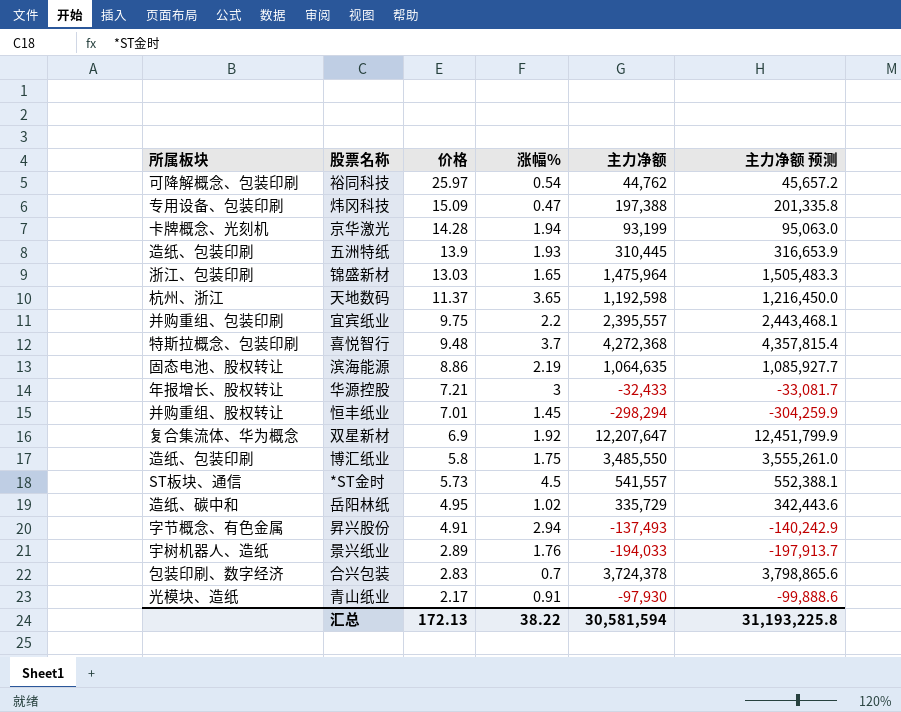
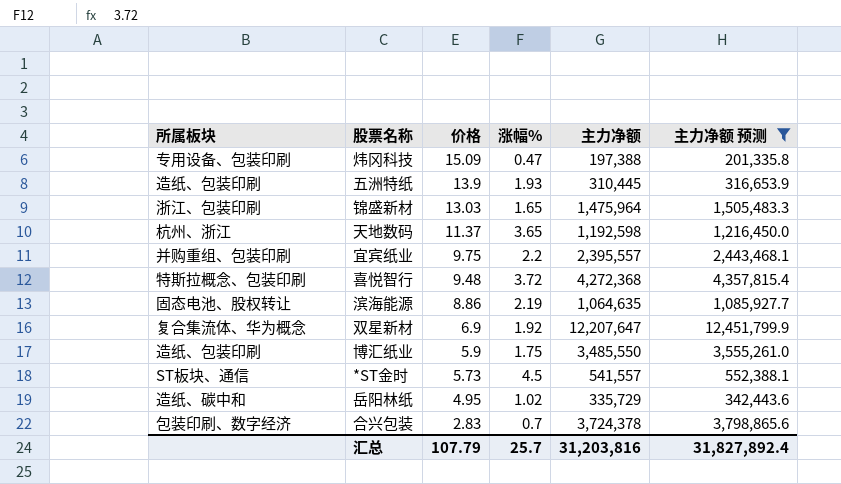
filter: none -> 主力净额 预测 >= 201,335.8
喜悦智行 | 涨幅%: 3.7 -> 3.72
博汇纸业 | 价格: 5.8 -> 5.9
汇总 | 价格: 172.13 -> 107.79
汇总 | 涨幅%: 38.22 -> 25.7
汇总 | 主力净额: 30,581,594 -> 31,203,816
汇总 | 主力净额 预测: 31,193,225.8 -> 31,827,892.4

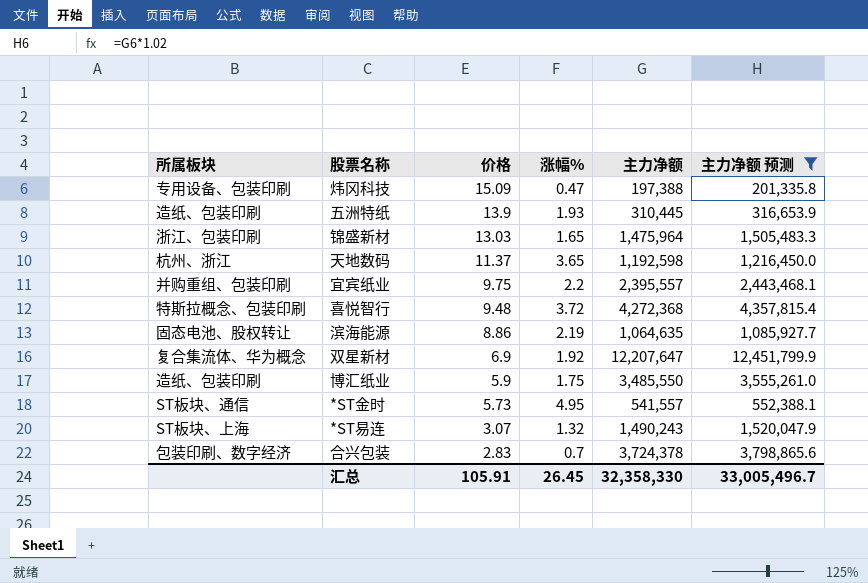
row 岳阳林纸: 造纸、碳中和 | 4.95 | 1.02 | 335,729 | 342,443.6 -> none
*ST金时 | 涨幅%: 4.5 -> 4.95
row *ST易连: none -> ST板块、上海 | 3.07 | 1.32 | 1,490,243 | 1,520,047.9
汇总 | 价格: 107.79 -> 105.91
汇总 | 涨幅%: 25.7 -> 26.45
汇总 | 主力净额: 31,203,816 -> 32,358,330
汇总 | 主力净额 预测: 31,827,892.4 -> 33,005,496.7

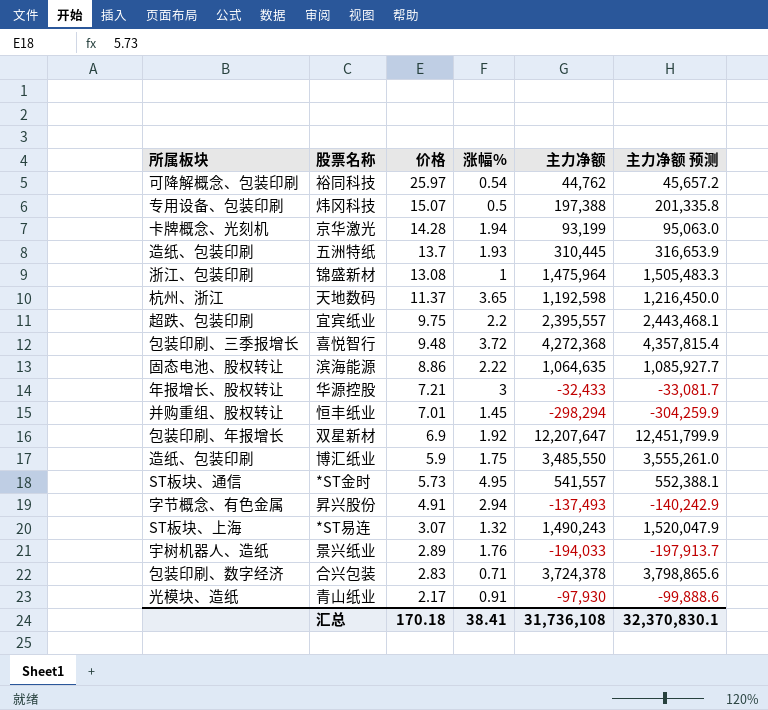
filter: 主力净额 预测 >= 201,335.8 -> none
炜冈科技 | 价格: 15.09 -> 15.07
炜冈科技 | 涨幅%: 0.47 -> 0.5
五洲特纸 | 价格: 13.9 -> 13.7
锦盛新材 | 价格: 13.03 -> 13.08
锦盛新材 | 涨幅%: 1.65 -> 1
宜宾纸业 | 所属板块: 并购重组、包装印刷 -> 超跌、包装印刷
喜悦智行 | 所属板块: 特斯拉概念、包装印刷 -> 包装印刷、三季报增长
滨海能源 | 涨幅%: 2.19 -> 2.22
双星新材 | 所属板块: 复合集流体、华为概念 -> 包装印刷、年报增长
合兴包装 | 涨幅%: 0.7 -> 0.71
汇总 | 价格: 105.91 -> 170.18
汇总 | 涨幅%: 26.45 -> 38.41
汇总 | 主力净额: 32,358,330 -> 31,736,108
汇总 | 主力净额 预测: 33,005,496.7 -> 32,370,830.1

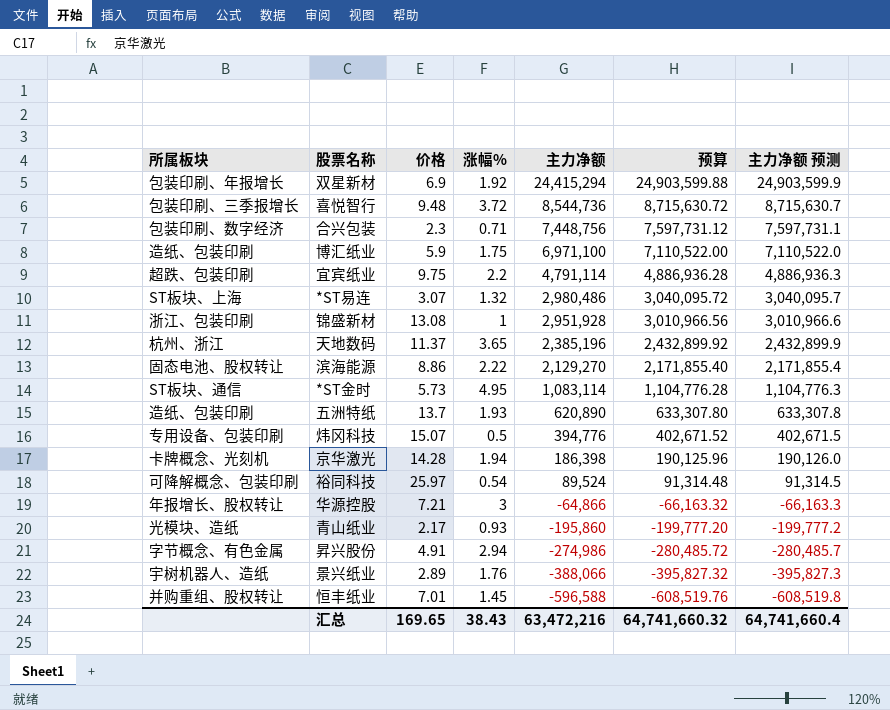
row order: 价格 descending -> 主力净额 descending
column 预算 | formula: none -> [主力净额] * 1.02
双星新材 | 主力净额: 12,207,647 -> 24,415,294
双星新材 | 主力净额 预测: 12,451,799.9 -> 24,903,599.9
喜悦智行 | 主力净额: 4,272,368 -> 8,544,736
喜悦智行 | 主力净额 预测: 4,357,815.4 -> 8,715,630.7
合兴包装 | 价格: 2.83 -> 2.3
合兴包装 | 主力净额: 3,724,378 -> 7,448,756
合兴包装 | 主力净额 预测: 3,798,865.6 -> 7,597,731.1
博汇纸业 | 主力净额: 3,485,550 -> 6,971,100
博汇纸业 | 主力净额 预测: 3,555,261.0 -> 7,110,522.0
宜宾纸业 | 主力净额: 2,395,557 -> 4,791,114
宜宾纸业 | 主力净额 预测: 2,443,468.1 -> 4,886,936.3
*ST易连 | 主力净额: 1,490,243 -> 2,980,486
*ST易连 | 主力净额 预测: 1,520,047.9 -> 3,040,095.7
锦盛新材 | 主力净额: 1,475,964 -> 2,951,928
锦盛新材 | 主力净额 预测: 1,505,483.3 -> 3,010,966.6
天地数码 | 主力净额: 1,192,598 -> 2,385,196
天地数码 | 主力净额 预测: 1,216,450.0 -> 2,432,899.9
滨海能源 | 主力净额: 1,064,635 -> 2,129,270
滨海能源 | 主力净额 预测: 1,085,927.7 -> 2,171,855.4
*ST金时 | 主力净额: 541,557 -> 1,083,114
*ST金时 | 主力净额 预测: 552,388.1 -> 1,104,776.3
五洲特纸 | 主力净额: 310,445 -> 620,890
五洲特纸 | 主力净额 预测: 316,653.9 -> 633,307.8
炜冈科技 | 主力净额: 197,388 -> 394,776
炜冈科技 | 主力净额 预测: 201,335.8 -> 402,671.5
京华激光 | 主力净额: 93,199 -> 186,398
京华激光 | 主力净额 预测: 95,063.0 -> 190,126.0
裕同科技 | 主力净额: 44,762 -> 89,524
裕同科技 | 主力净额 预测: 45,657.2 -> 91,314.5
华源控股 | 主力净额: -32,433 -> -64,866
华源控股 | 主力净额 预测: -33,081.7 -> -66,163.3
青山纸业 | 涨幅%: 0.91 -> 0.93
青山纸业 | 主力净额: -97,930 -> -195,860
青山纸业 | 主力净额 预测: -99,888.6 -> -199,777.2
昇兴股份 | 主力净额: -137,493 -> -274,986
昇兴股份 | 主力净额 预测: -140,242.9 -> -280,485.7
景兴纸业 | 主力净额: -194,033 -> -388,066
景兴纸业 | 主力净额 预测: -197,913.7 -> -395,827.3
恒丰纸业 | 主力净额: -298,294 -> -596,588
恒丰纸业 | 主力净额 预测: -304,259.9 -> -608,519.8
汇总 | 价格: 170.18 -> 169.65
汇总 | 涨幅%: 38.41 -> 38.43
汇总 | 主力净额: 31,736,108 -> 63,472,216
汇总 | 主力净额 预测: 32,370,830.1 -> 64,741,660.4

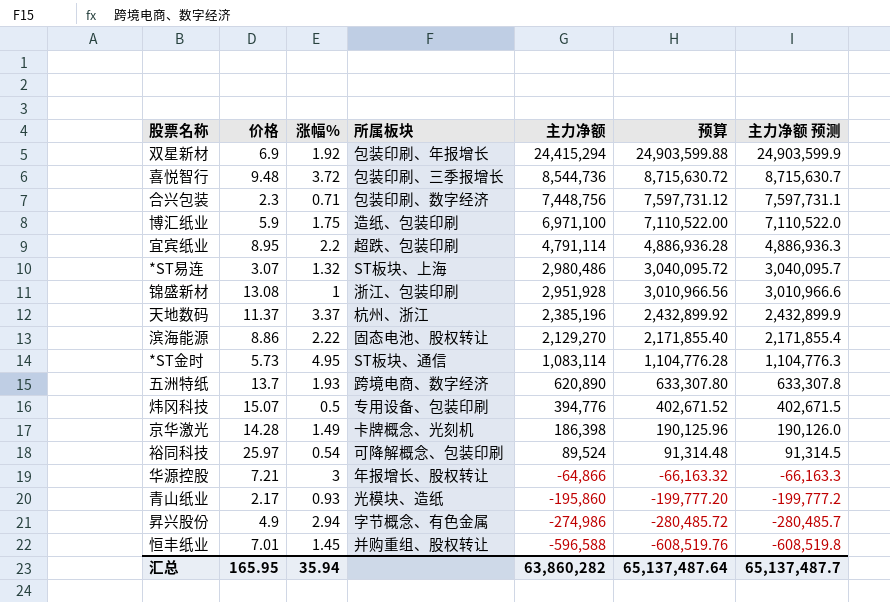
column 所属板块 | position: 1 -> 4
row 景兴纸业: 宇树机器人、造纸 | 2.89 | 1.76 | -388,066 | -395,827.32 | -395,827.3 -> none
宜宾纸业 | 价格: 9.75 -> 8.95
天地数码 | 涨幅%: 3.65 -> 3.37
五洲特纸 | 所属板块: 造纸、包装印刷 -> 跨境电商、数字经济
京华激光 | 涨幅%: 1.94 -> 1.49
昇兴股份 | 价格: 4.91 -> 4.9
汇总 | 价格: 169.65 -> 165.95
汇总 | 涨幅%: 38.43 -> 35.94
汇总 | 主力净额: 63,472,216 -> 63,860,282
汇总 | 预算: 64,741,660.32 -> 65,137,487.64
汇总 | 主力净额 预测: 64,741,660.4 -> 65,137,487.7

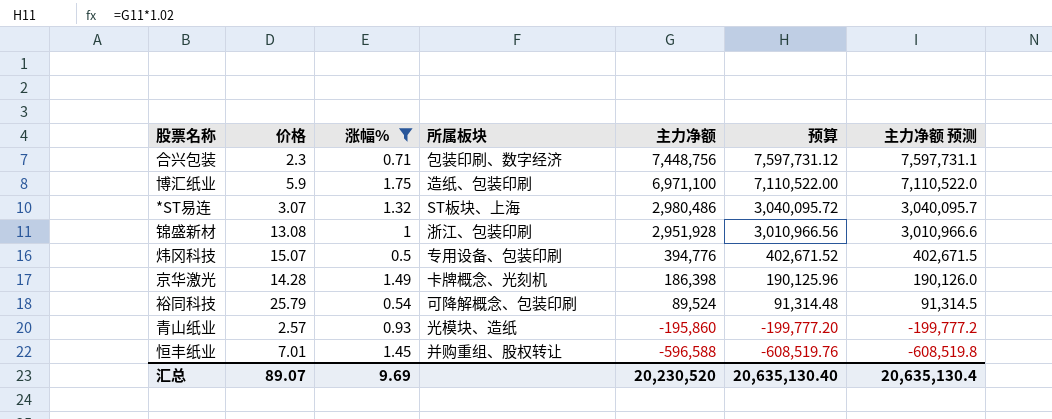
filter: none -> 涨幅% <= 1.75
裕同科技 | 价格: 25.97 -> 25.79
青山纸业 | 价格: 2.17 -> 2.57
汇总 | 价格: 165.95 -> 89.07
汇总 | 涨幅%: 35.94 -> 9.69
汇总 | 主力净额: 63,860,282 -> 20,230,520
汇总 | 预算: 65,137,487.64 -> 20,635,130.40
汇总 | 主力净额 预测: 65,137,487.7 -> 20,635,130.4

